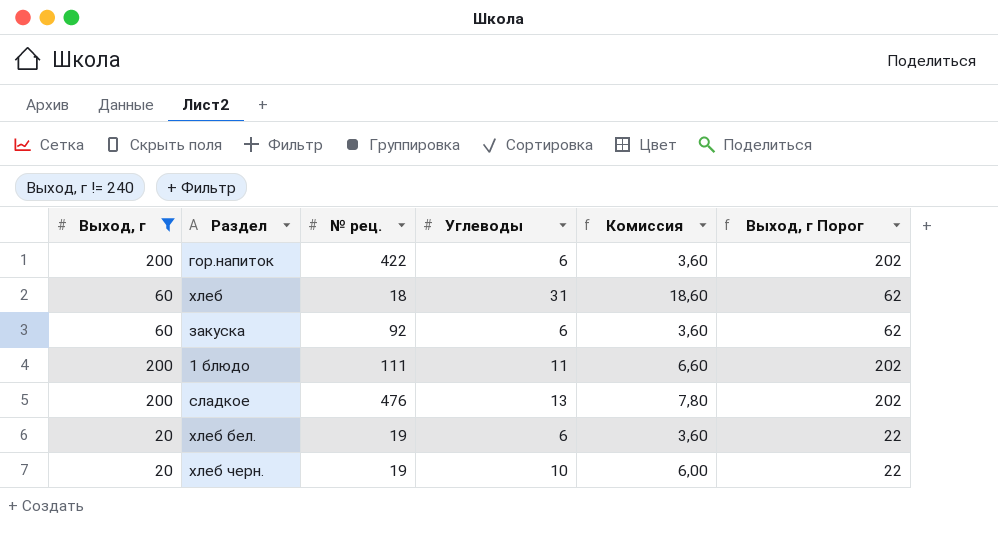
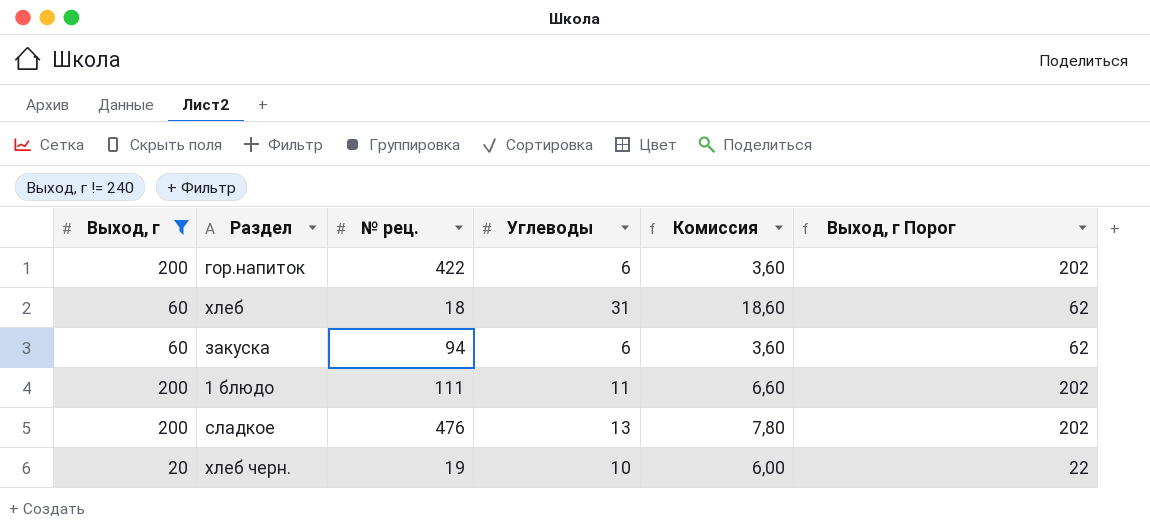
row хлеб бел.: 20 | 19 | 6 | 3,60 | 22 -> none
закуска | № рец.: 92 -> 94

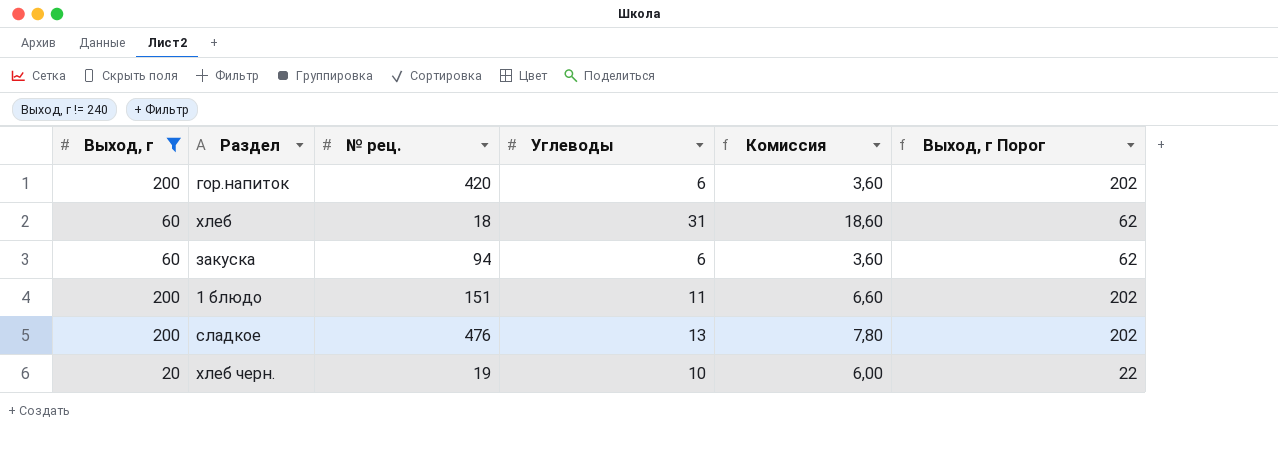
гор.напиток | № рец.: 422 -> 420
1 блюдо | № рец.: 111 -> 151

